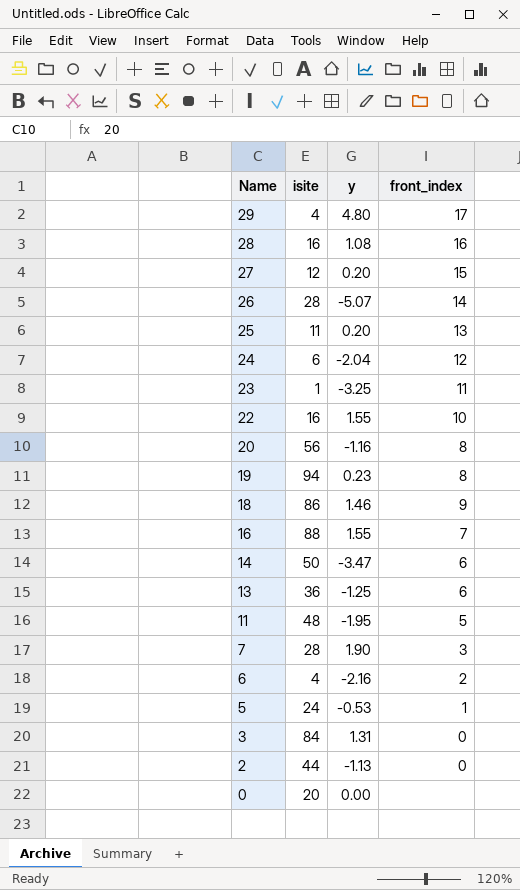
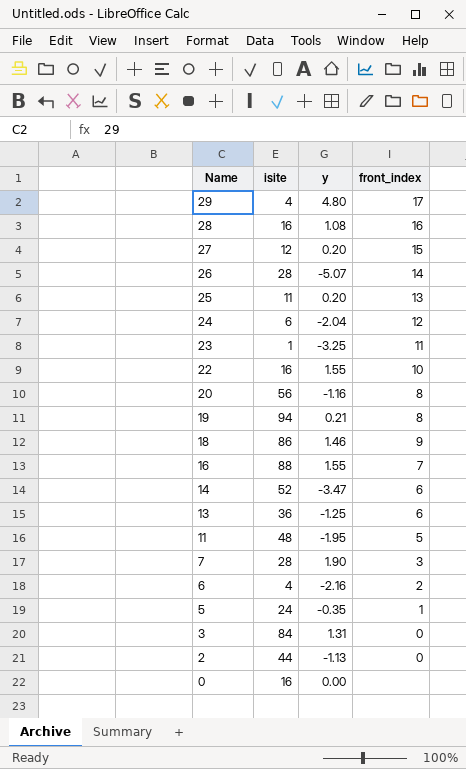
19 | y: 0.23 -> 0.21
14 | isite: 50 -> 52
5 | y: -0.53 -> -0.35
0 | isite: 20 -> 16

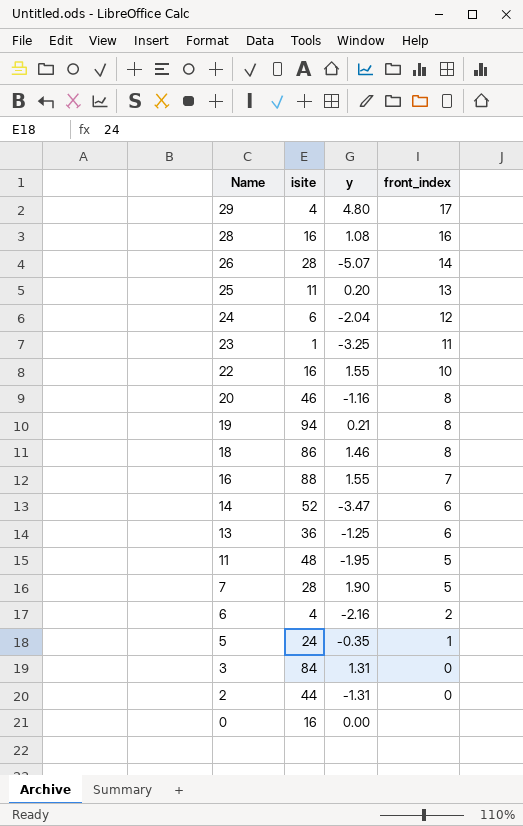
row 27: 12 | 0.20 | 15 -> none
20 | isite: 56 -> 46
18 | front_index: 9 -> 8
7 | front_index: 3 -> 5
2 | y: -1.13 -> -1.31

